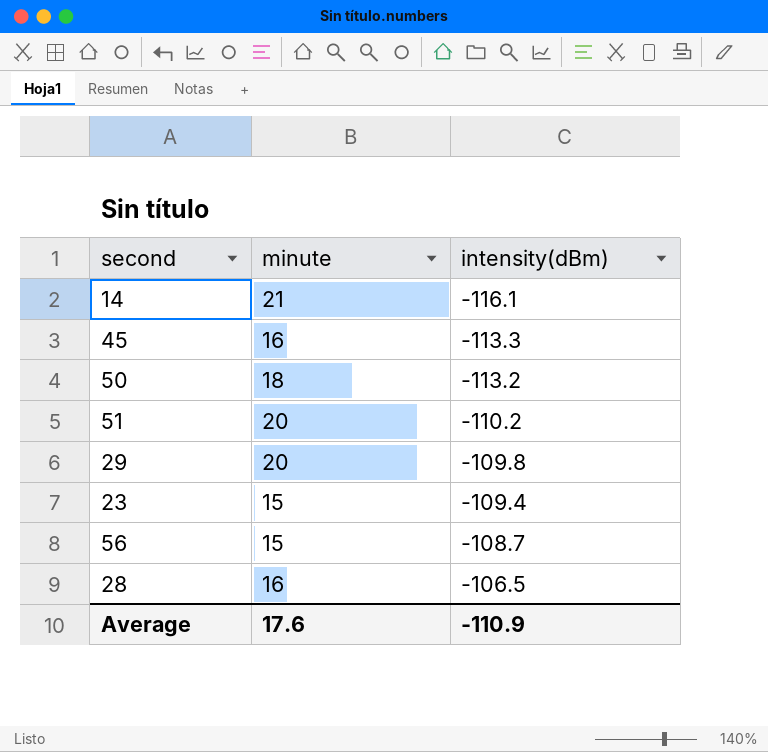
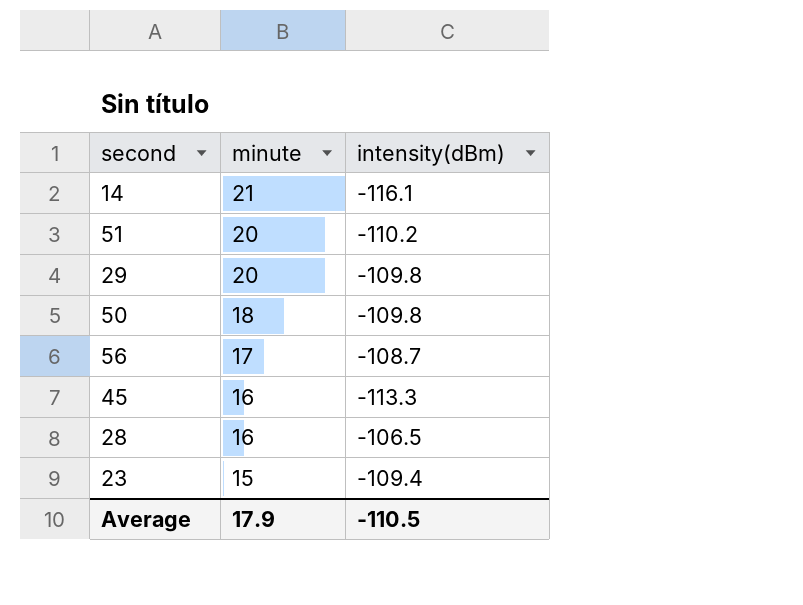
row order: intensity(dBm) ascending -> minute descending
50 | intensity(dBm): -113.2 -> -109.8
56 | minute: 15 -> 17
Average | minute: 17.6 -> 17.9
Average | intensity(dBm): -110.9 -> -110.5

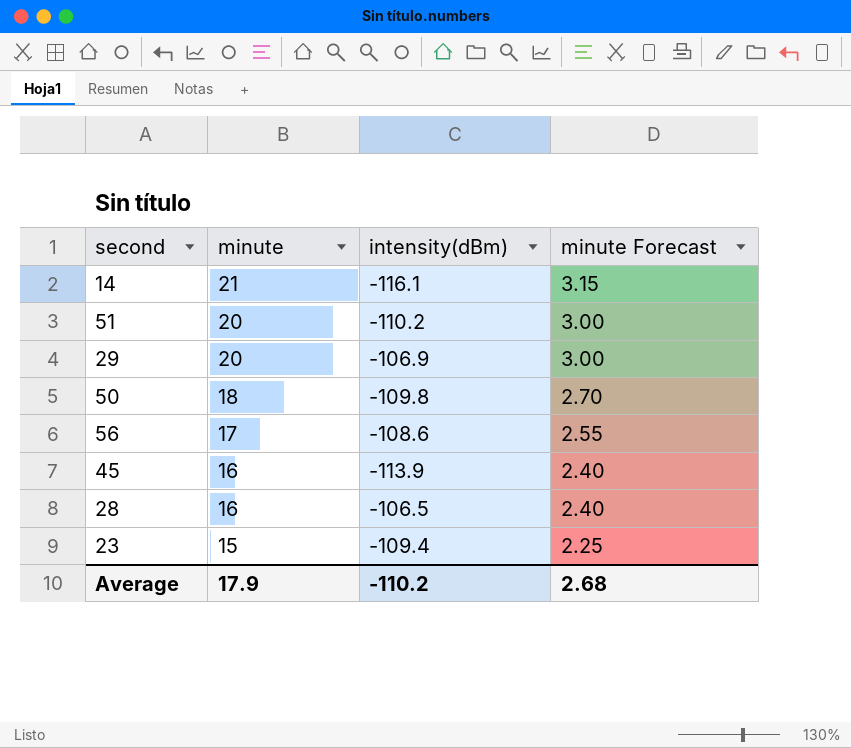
column minute Forecast | formula: none -> [minute] * 0.15
29 | intensity(dBm): -109.8 -> -106.9
56 | intensity(dBm): -108.7 -> -108.6
45 | intensity(dBm): -113.3 -> -113.9
Average | intensity(dBm): -110.5 -> -110.2

